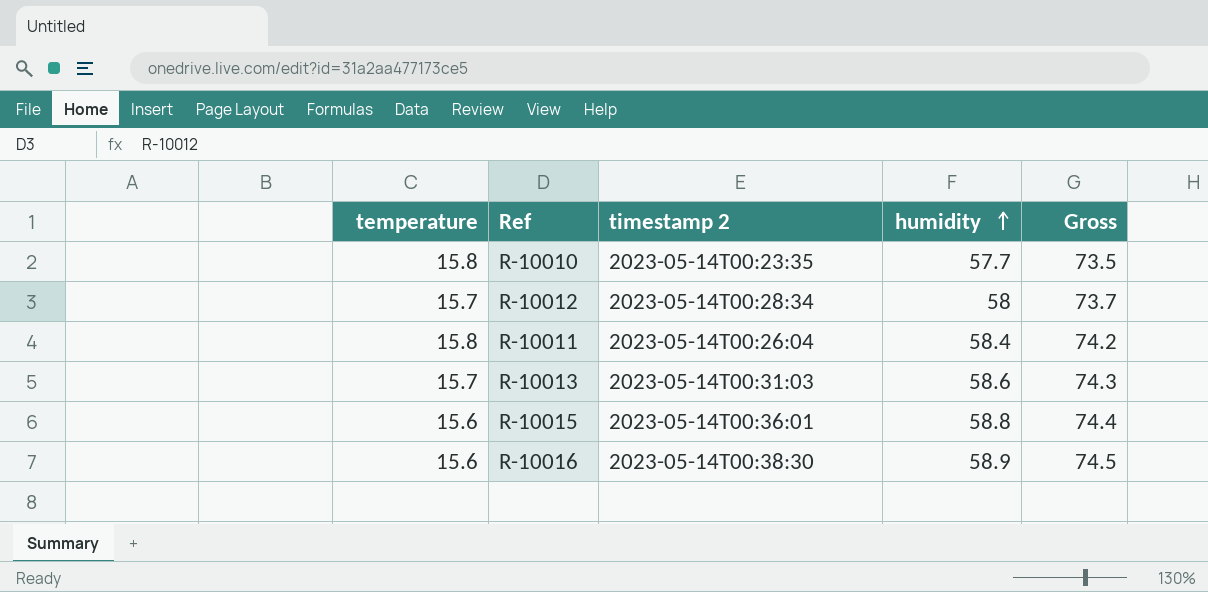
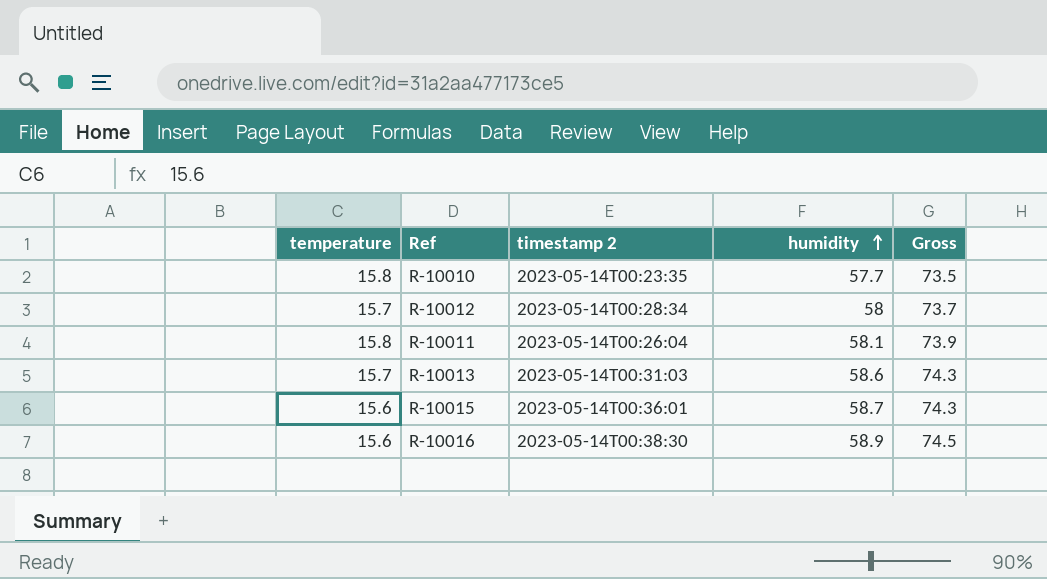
R-10011 | humidity: 58.4 -> 58.1
R-10011 | Gross: 74.2 -> 73.9
R-10015 | humidity: 58.8 -> 58.7
R-10015 | Gross: 74.4 -> 74.3

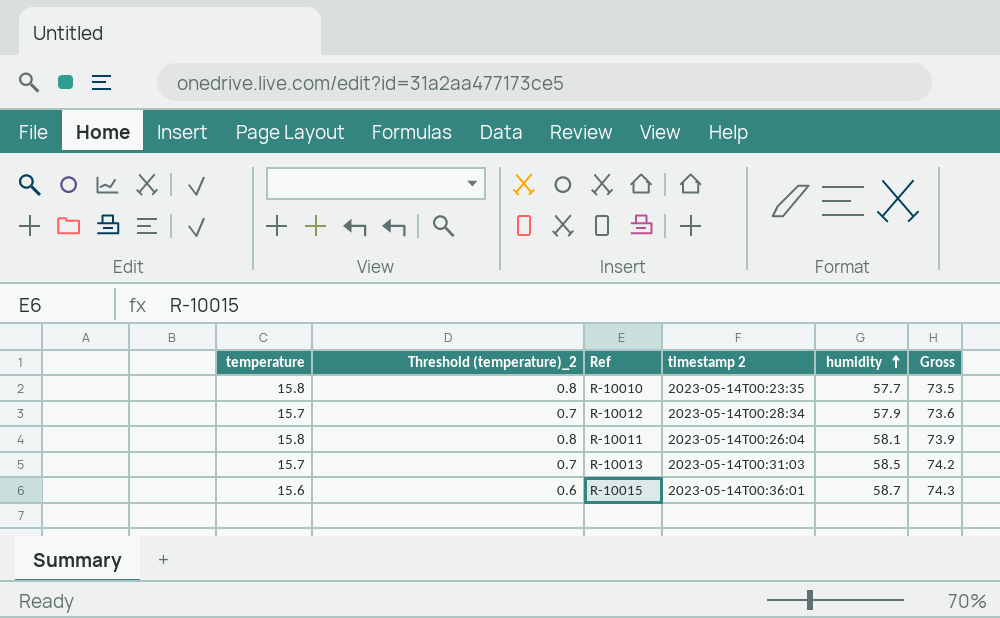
column Threshold (temperature)_2 | formula: none -> [temperature] - 15
row R-10016: 15.6 | 2023-05-14T00:38:30 | 58.9 | 74.5 -> none
R-10012 | humidity: 58 -> 57.9
R-10012 | Gross: 73.7 -> 73.6
R-10013 | humidity: 58.6 -> 58.5
R-10013 | Gross: 74.3 -> 74.2

